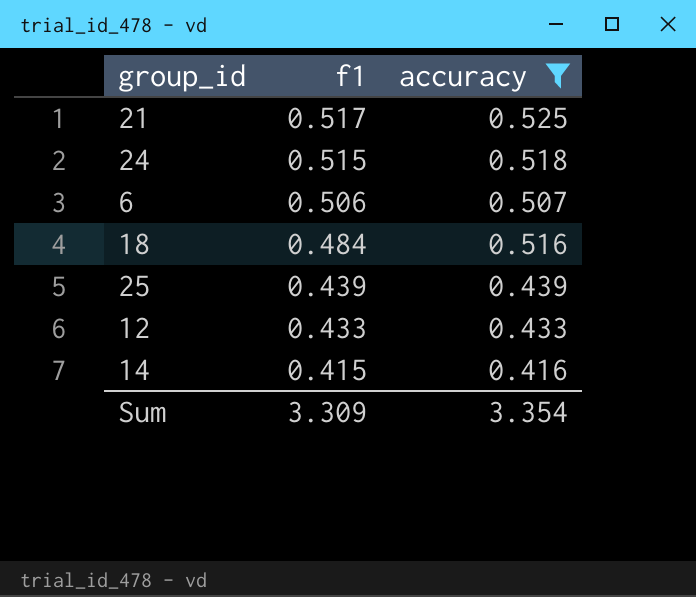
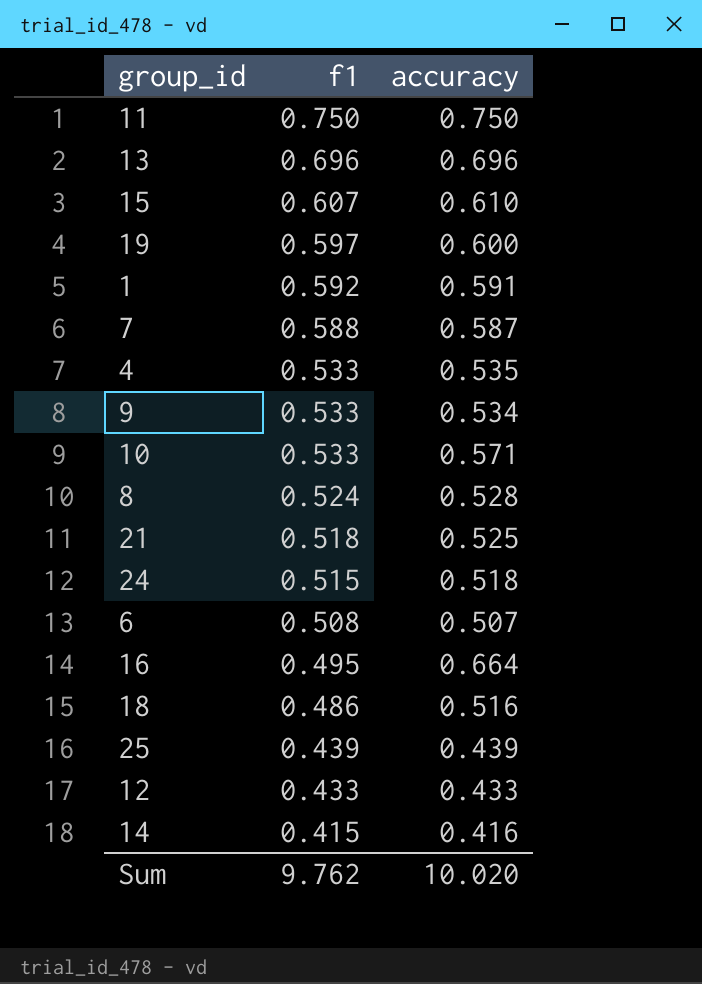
filter: accuracy <= 0.525 -> none
21 | f1: 0.517 -> 0.518
6 | f1: 0.506 -> 0.508
18 | f1: 0.484 -> 0.486
Sum | f1: 3.309 -> 9.762
Sum | accuracy: 3.354 -> 10.020

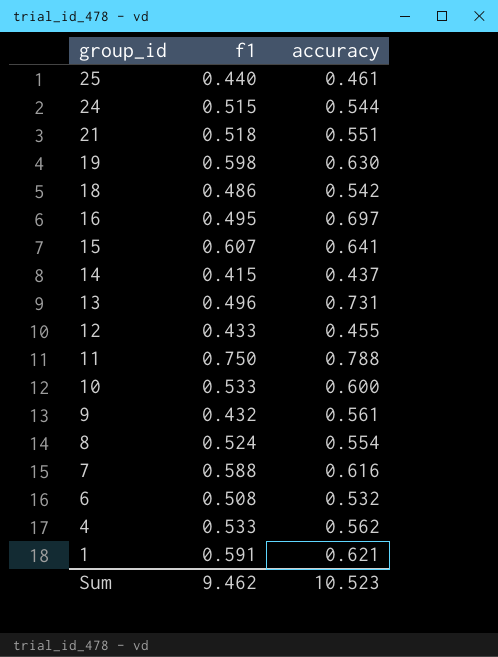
row order: f1 descending -> group_id descending
25 | f1: 0.439 -> 0.440
25 | accuracy: 0.439 -> 0.461
24 | accuracy: 0.518 -> 0.544
21 | accuracy: 0.525 -> 0.551
19 | f1: 0.597 -> 0.598
19 | accuracy: 0.600 -> 0.630
18 | accuracy: 0.516 -> 0.542
16 | accuracy: 0.664 -> 0.697
15 | accuracy: 0.610 -> 0.641
14 | accuracy: 0.416 -> 0.437
13 | f1: 0.696 -> 0.496
13 | accuracy: 0.696 -> 0.731
12 | accuracy: 0.433 -> 0.455
11 | accuracy: 0.750 -> 0.788
10 | accuracy: 0.571 -> 0.600
9 | f1: 0.533 -> 0.432
9 | accuracy: 0.534 -> 0.561
8 | accuracy: 0.528 -> 0.554
7 | accuracy: 0.587 -> 0.616
6 | accuracy: 0.507 -> 0.532
4 | accuracy: 0.535 -> 0.562
1 | f1: 0.592 -> 0.591
1 | accuracy: 0.591 -> 0.621
Sum | f1: 9.762 -> 9.462
Sum | accuracy: 10.020 -> 10.523

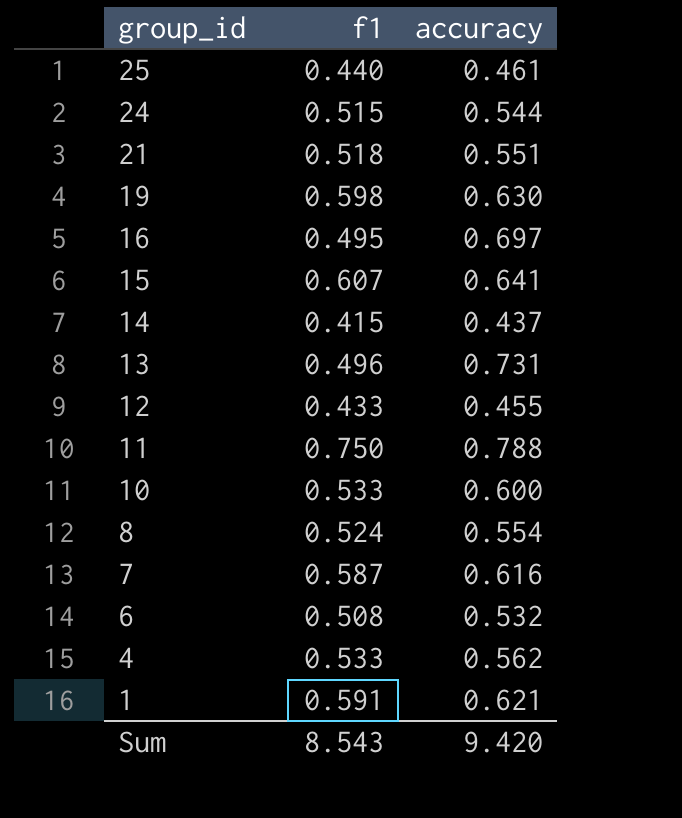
row 18: 0.486 | 0.542 -> none
row 9: 0.432 | 0.561 -> none
7 | f1: 0.588 -> 0.587
Sum | f1: 9.462 -> 8.543
Sum | accuracy: 10.523 -> 9.420

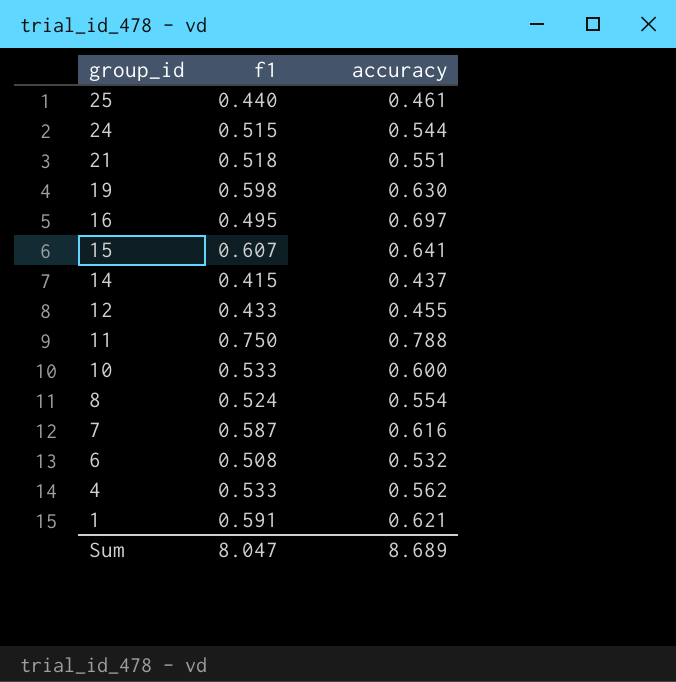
row 13: 0.496 | 0.731 -> none
Sum | f1: 8.543 -> 8.047
Sum | accuracy: 9.420 -> 8.689

